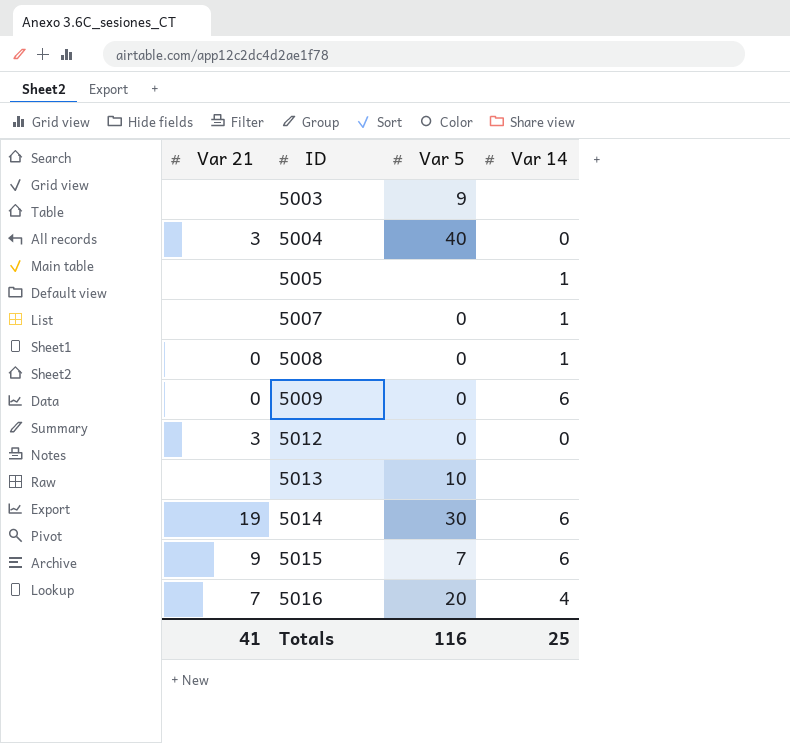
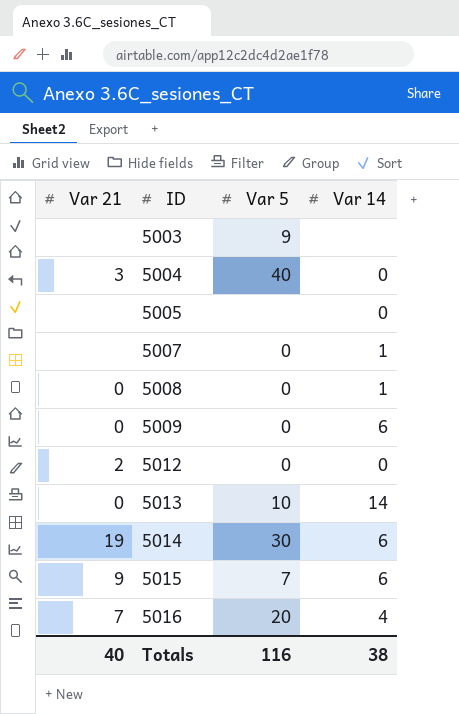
5005 | Var 14: 1 -> 0
5012 | Var 21: 3 -> 2
5013 | Var 21: none -> 0
5013 | Var 14: none -> 14
Totals | Var 21: 41 -> 40
Totals | Var 14: 25 -> 38

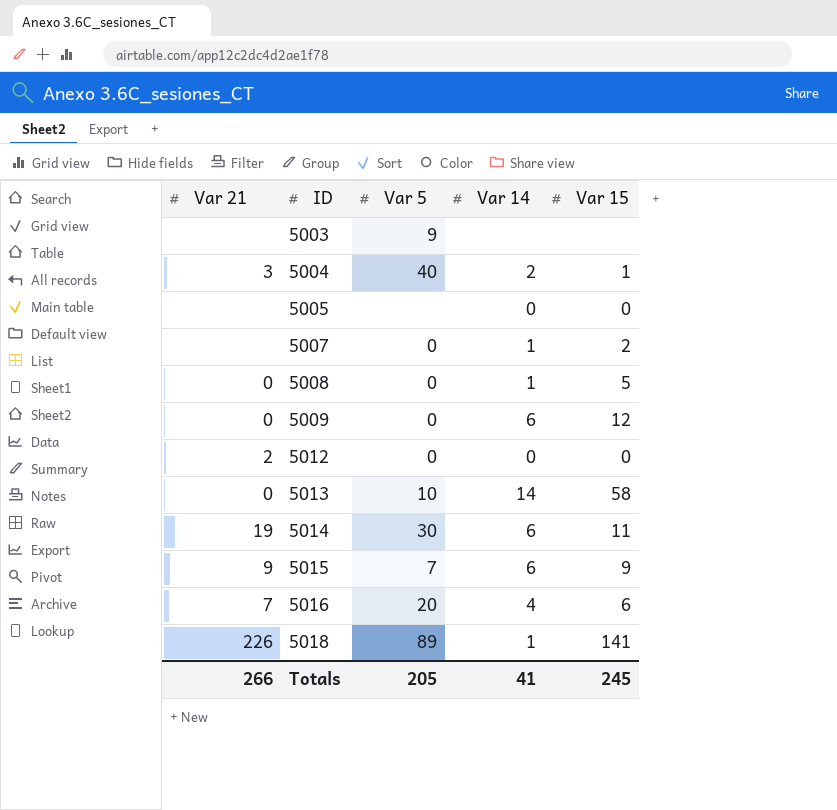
column Var 15 | position: none -> 5
5004 | Var 14: 0 -> 2
row 5018: none -> 226 | 89 | 1 | 141
Totals | Var 21: 40 -> 266
Totals | Var 5: 116 -> 205
Totals | Var 14: 38 -> 41

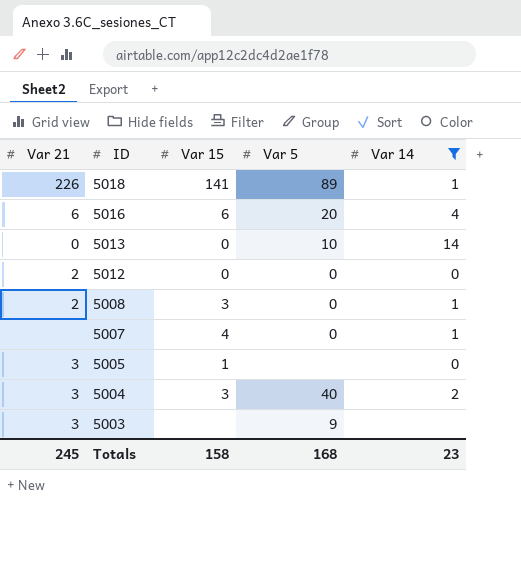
filter: none -> Var 14 != 6
row order: ID ascending -> ID descending
column Var 15 | position: 5 -> 3
5016 | Var 21: 7 -> 6
5013 | Var 15: 58 -> 0
5008 | Var 21: 0 -> 2
5008 | Var 15: 5 -> 3
5007 | Var 15: 2 -> 4
5005 | Var 21: none -> 3
5005 | Var 15: 0 -> 1
5004 | Var 15: 1 -> 3
5003 | Var 21: none -> 3
Totals | Var 21: 266 -> 245
Totals | Var 15: 245 -> 158
Totals | Var 5: 205 -> 168
Totals | Var 14: 41 -> 23

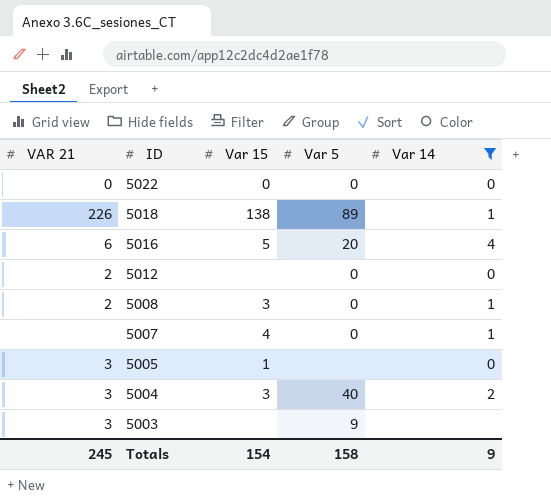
column name: Var 21 -> VAR 21
row 5013: 0 | 0 | 10 | 14 -> none
row 5022: none -> 0 | 0 | 0 | 0
5018 | Var 15: 141 -> 138
5016 | Var 15: 6 -> 5
5012 | Var 15: 0 -> none
Totals | Var 15: 158 -> 154
Totals | Var 5: 168 -> 158
Totals | Var 14: 23 -> 9

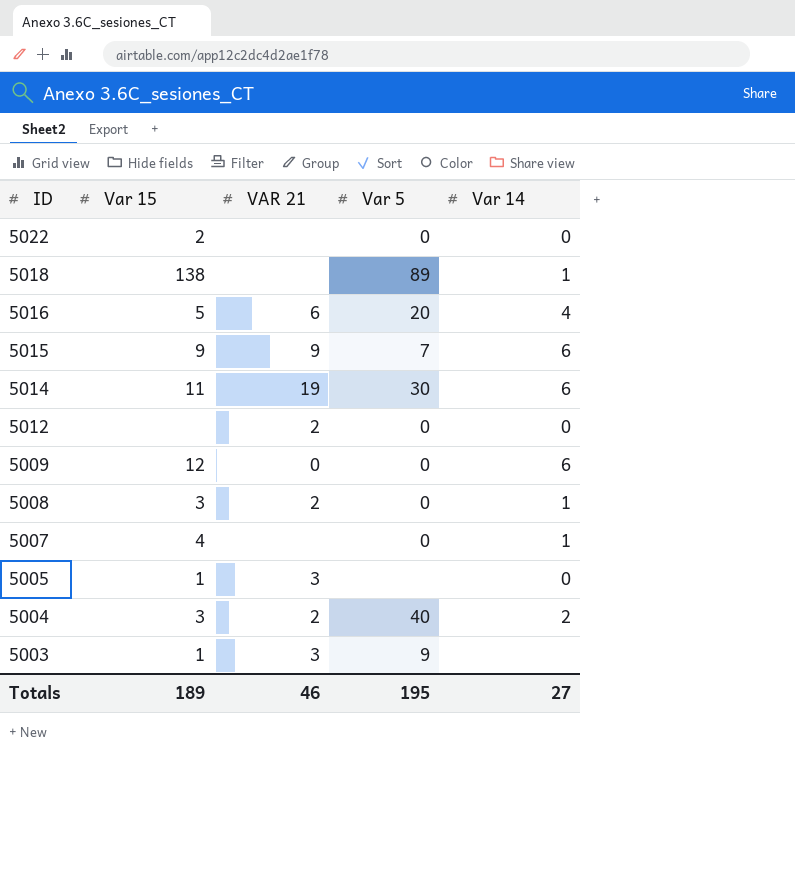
filter: Var 14 != 6 -> none
column VAR 21 | position: 1 -> 3
5022 | Var 15: 0 -> 2
5022 | VAR 21: 0 -> none
5018 | VAR 21: 226 -> none
5004 | VAR 21: 3 -> 2
5003 | Var 15: none -> 1
Totals | Var 15: 154 -> 189
Totals | VAR 21: 245 -> 46
Totals | Var 5: 158 -> 195
Totals | Var 14: 9 -> 27

